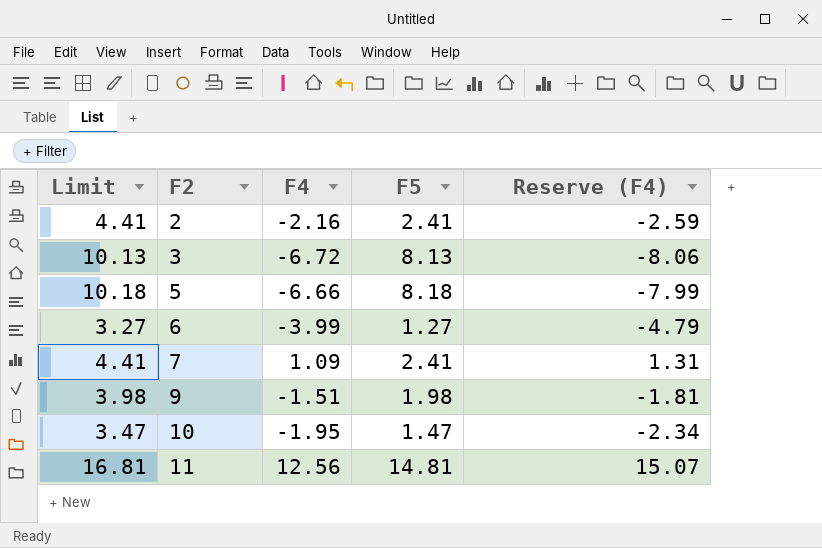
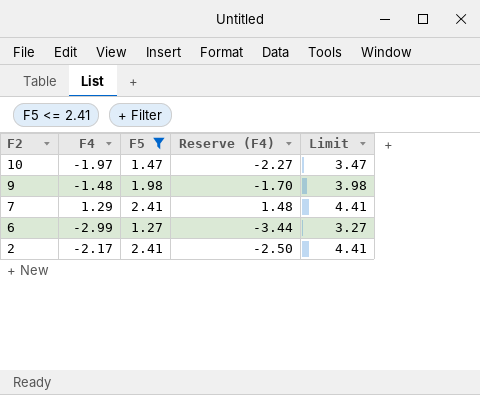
filter: none -> F5 <= 2.41
row order: F2 ascending -> F2 descending
column Reserve (F4) | formula: [F4] * 1.2 -> [F4] * 1.15
column Limit | position: 1 -> 5
10 | F4: -1.95 -> -1.97
9 | F4: -1.51 -> -1.48
7 | F4: 1.09 -> 1.29
6 | F4: -3.99 -> -2.99
2 | F4: -2.16 -> -2.17

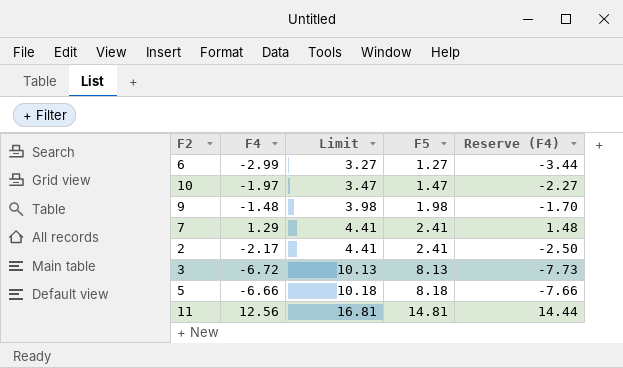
filter: F5 <= 2.41 -> none
row order: F2 descending -> Limit ascending
column Limit | position: 5 -> 3

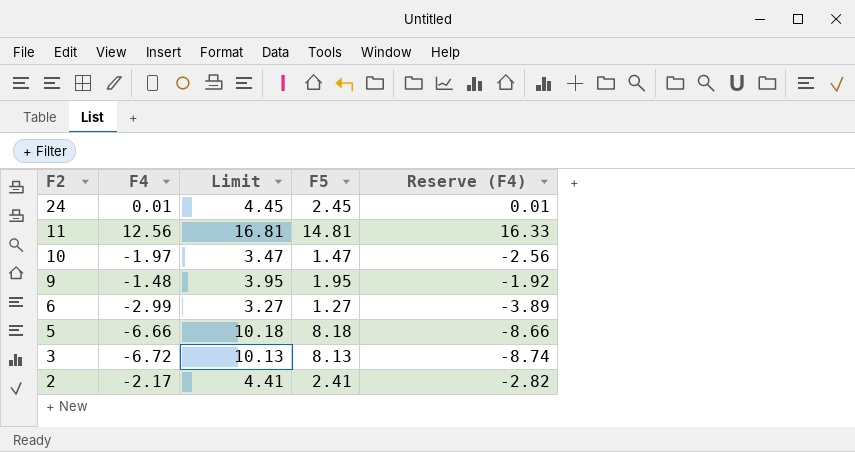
row order: Limit ascending -> F2 descending
column Reserve (F4) | formula: [F4] * 1.15 -> [F4] * 1.3
row 7: 1.29 | 4.41 | 2.41 | 1.48 -> none
row 24: none -> 0.01 | 4.45 | 2.45 | 0.01
9 | Limit: 3.98 -> 3.95
9 | F5: 1.98 -> 1.95

